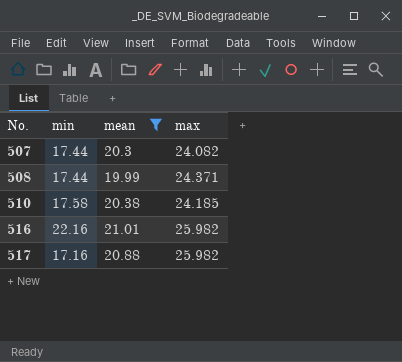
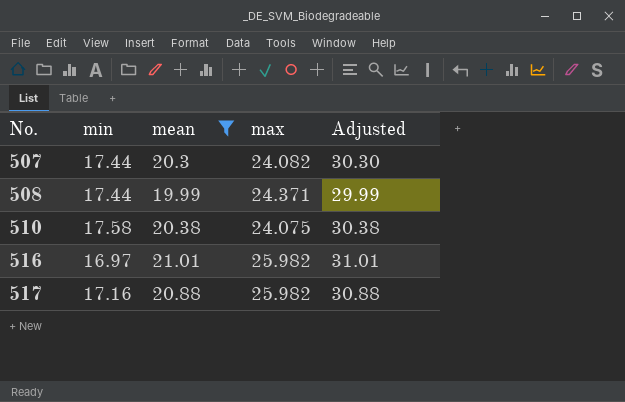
column Adjusted | formula: none -> [mean] + 10
510 | max: 24.185 -> 24.075
516 | min: 22.16 -> 16.97

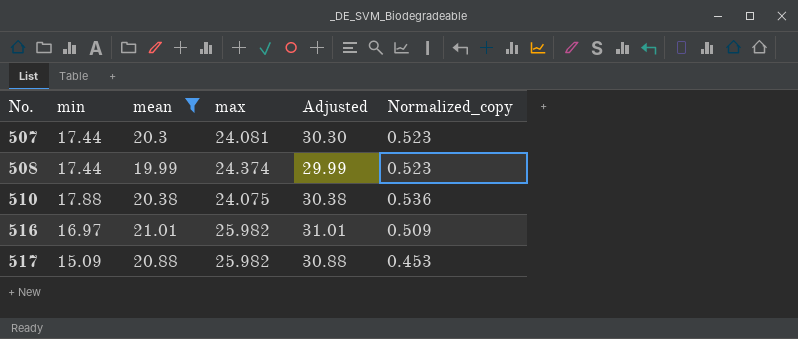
column Normalized_copy | formula: none -> [min] * 0.03
507 | max: 24.082 -> 24.081
508 | max: 24.371 -> 24.374
510 | min: 17.58 -> 17.88
517 | min: 17.16 -> 15.09

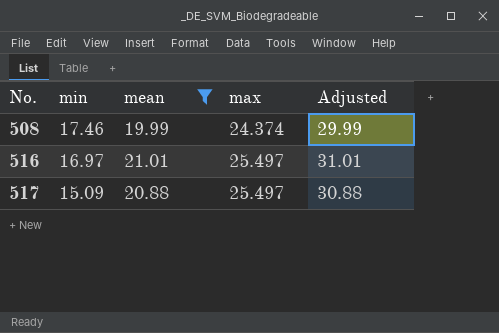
column Normalized_copy | formula: [min] * 0.03 -> none
row 507: 17.44 | 20.3 | 24.081 | 30.30 | 0.523 -> none
row 510: 17.88 | 20.38 | 24.075 | 30.38 | 0.536 -> none
508 | min: 17.44 -> 17.46
516 | max: 25.982 -> 25.497
517 | max: 25.982 -> 25.497

